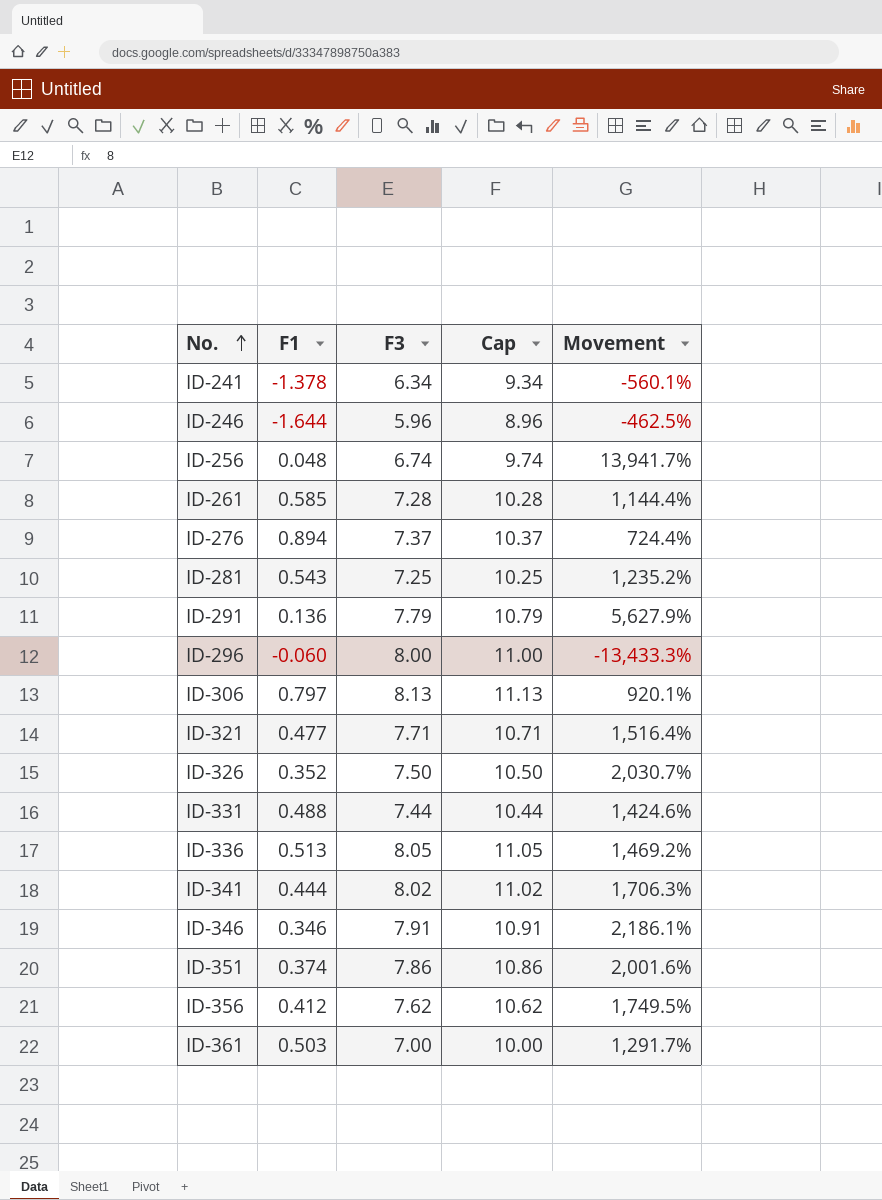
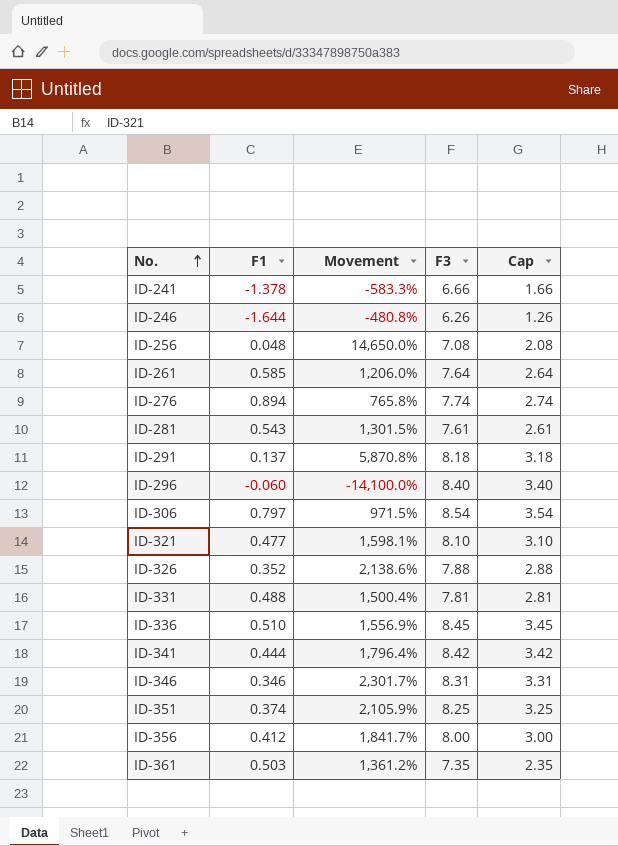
column Movement | position: 5 -> 3
column Cap | formula: [F3] + 3 -> [F3] - 5
ID-241 | Movement: -560.1% -> -583.3%
ID-241 | F3: 6.34 -> 6.66
ID-246 | Movement: -462.5% -> -480.8%
ID-246 | F3: 5.96 -> 6.26
ID-256 | Movement: 13,941.7% -> 14,650.0%
ID-256 | F3: 6.74 -> 7.08
ID-261 | Movement: 1,144.4% -> 1,206.0%
ID-261 | F3: 7.28 -> 7.64
ID-276 | Movement: 724.4% -> 765.8%
ID-276 | F3: 7.37 -> 7.74
ID-281 | Movement: 1,235.2% -> 1,301.5%
ID-281 | F3: 7.25 -> 7.61
ID-291 | F1: 0.136 -> 0.137
ID-291 | Movement: 5,627.9% -> 5,870.8%
ID-291 | F3: 7.79 -> 8.18
ID-296 | Movement: -13,433.3% -> -14,100.0%
ID-296 | F3: 8.00 -> 8.40
ID-306 | Movement: 920.1% -> 971.5%
ID-306 | F3: 8.13 -> 8.54
ID-321 | Movement: 1,516.4% -> 1,598.1%
ID-321 | F3: 7.71 -> 8.10
ID-326 | Movement: 2,030.7% -> 2,138.6%
ID-326 | F3: 7.50 -> 7.88
ID-331 | Movement: 1,424.6% -> 1,500.4%
ID-331 | F3: 7.44 -> 7.81
ID-336 | F1: 0.513 -> 0.510
ID-336 | Movement: 1,469.2% -> 1,556.9%
ID-336 | F3: 8.05 -> 8.45
ID-341 | Movement: 1,706.3% -> 1,796.4%
ID-341 | F3: 8.02 -> 8.42
ID-346 | Movement: 2,186.1% -> 2,301.7%
ID-346 | F3: 7.91 -> 8.31
ID-351 | Movement: 2,001.6% -> 2,105.9%
ID-351 | F3: 7.86 -> 8.25
ID-356 | Movement: 1,749.5% -> 1,841.7%
ID-356 | F3: 7.62 -> 8.00
ID-361 | Movement: 1,291.7% -> 1,361.2%
ID-361 | F3: 7.00 -> 7.35

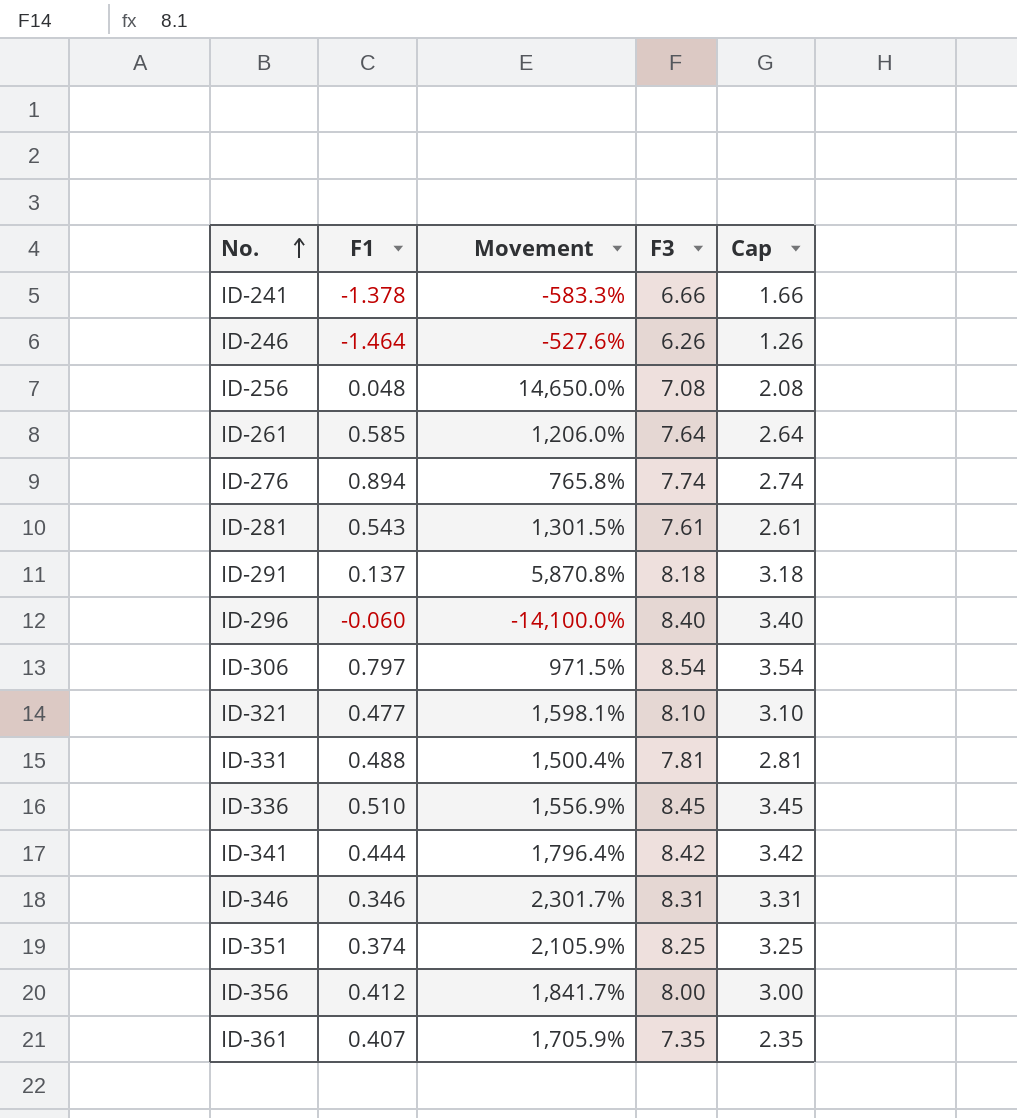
row ID-326: 0.352 | 2,138.6% | 7.88 | 2.88 -> none
ID-246 | F1: -1.644 -> -1.464
ID-246 | Movement: -480.8% -> -527.6%
ID-361 | F1: 0.503 -> 0.407
ID-361 | Movement: 1,361.2% -> 1,705.9%

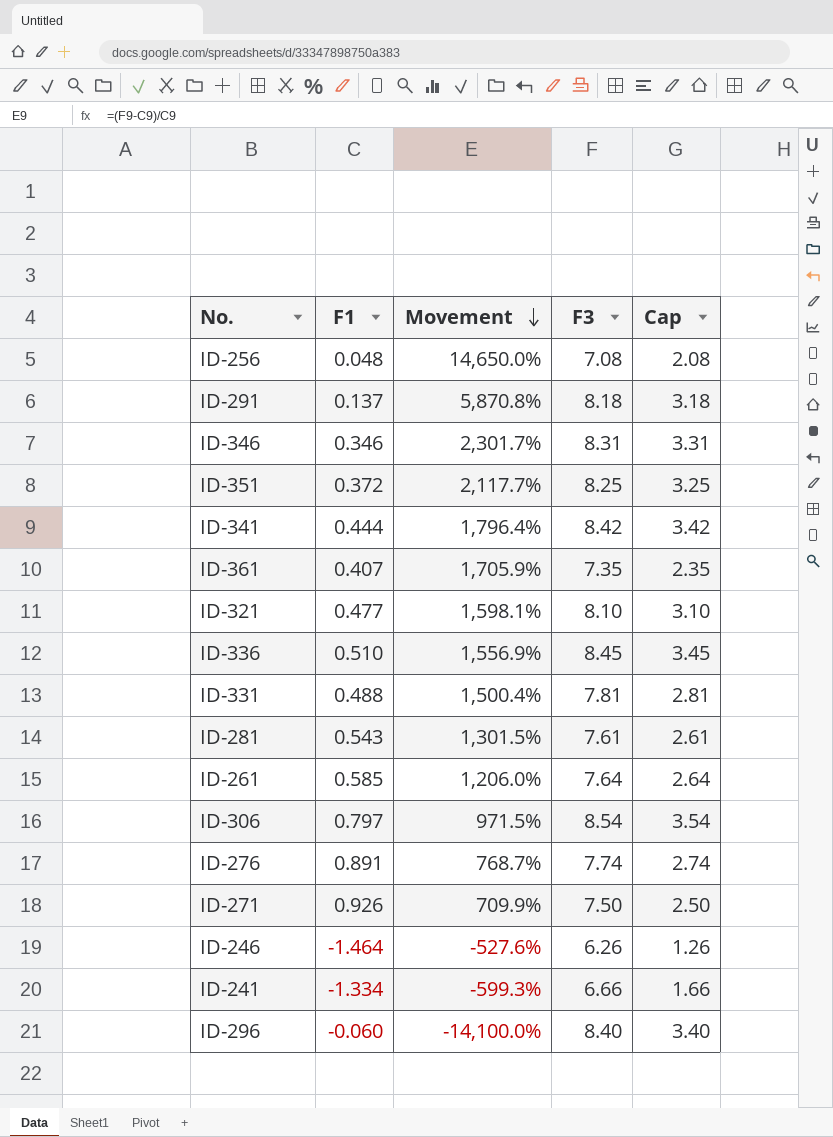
row order: No. ascending -> Movement descending
row ID-356: 0.412 | 1,841.7% | 8.00 | 3.00 -> none
ID-351 | F1: 0.374 -> 0.372
ID-351 | Movement: 2,105.9% -> 2,117.7%
ID-276 | F1: 0.894 -> 0.891
ID-276 | Movement: 765.8% -> 768.7%
row ID-271: none -> 0.926 | 709.9% | 7.50 | 2.50
ID-241 | F1: -1.378 -> -1.334
ID-241 | Movement: -583.3% -> -599.3%

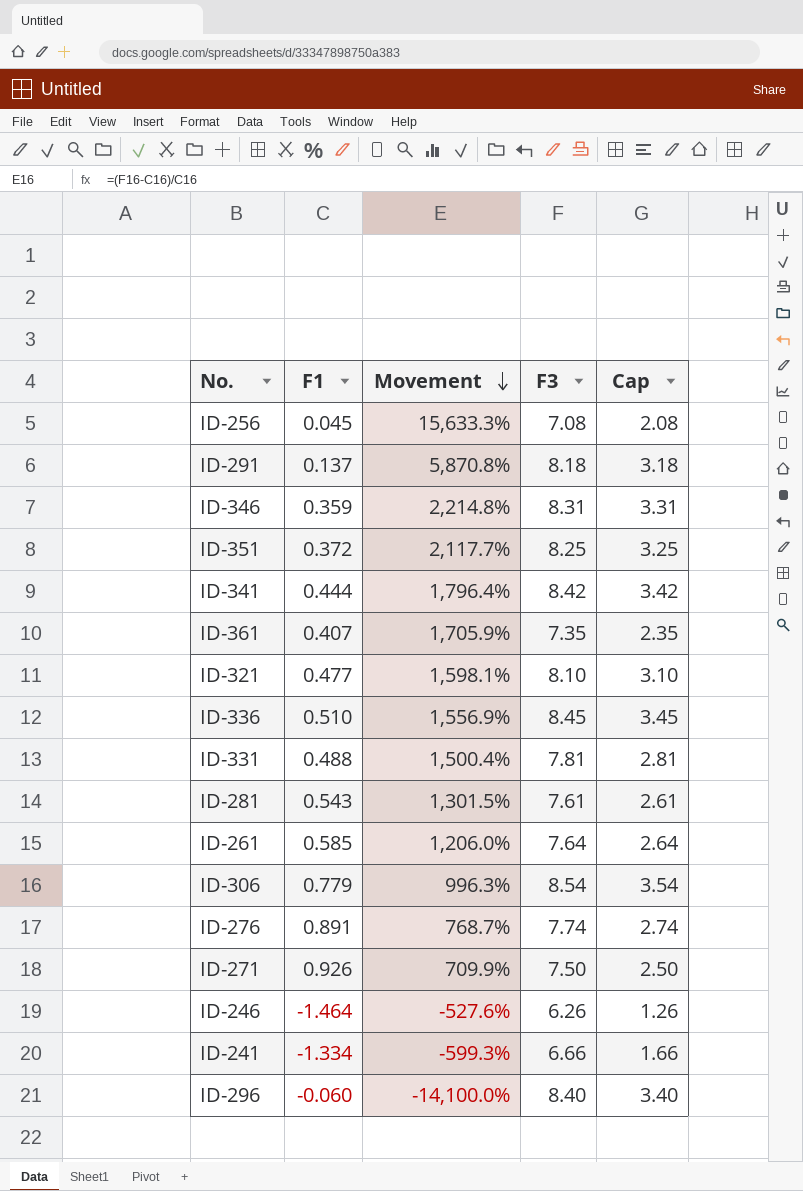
ID-256 | F1: 0.048 -> 0.045
ID-256 | Movement: 14,650.0% -> 15,633.3%
ID-346 | F1: 0.346 -> 0.359
ID-346 | Movement: 2,301.7% -> 2,214.8%
ID-306 | F1: 0.797 -> 0.779
ID-306 | Movement: 971.5% -> 996.3%

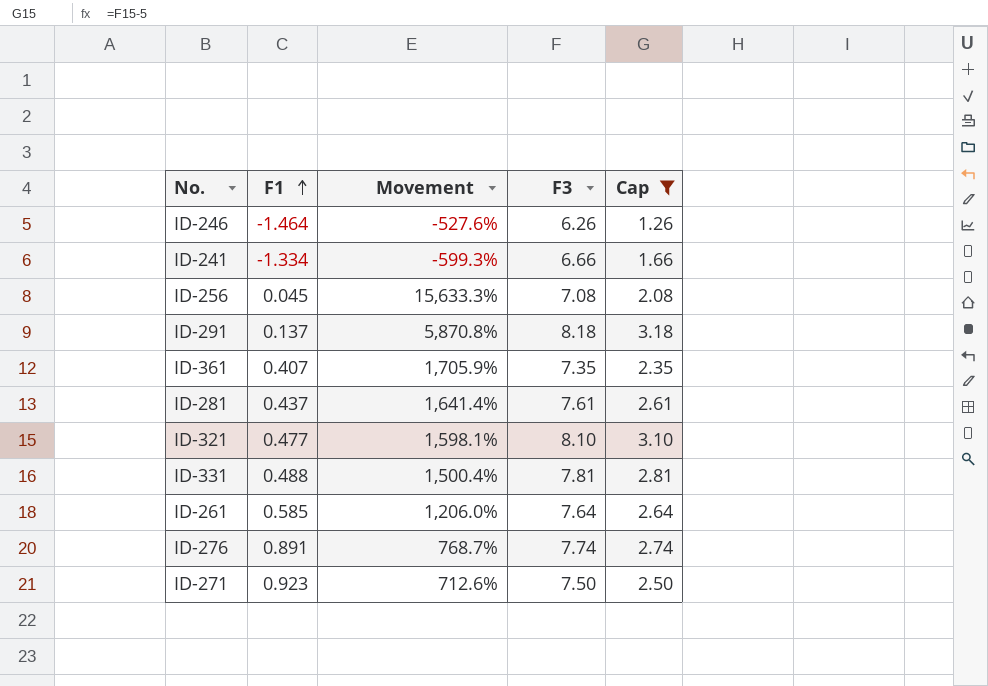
filter: none -> Cap <= 3.18
row order: Movement descending -> F1 ascending
ID-281 | F1: 0.543 -> 0.437
ID-281 | Movement: 1,301.5% -> 1,641.4%
ID-271 | F1: 0.926 -> 0.923
ID-271 | Movement: 709.9% -> 712.6%

